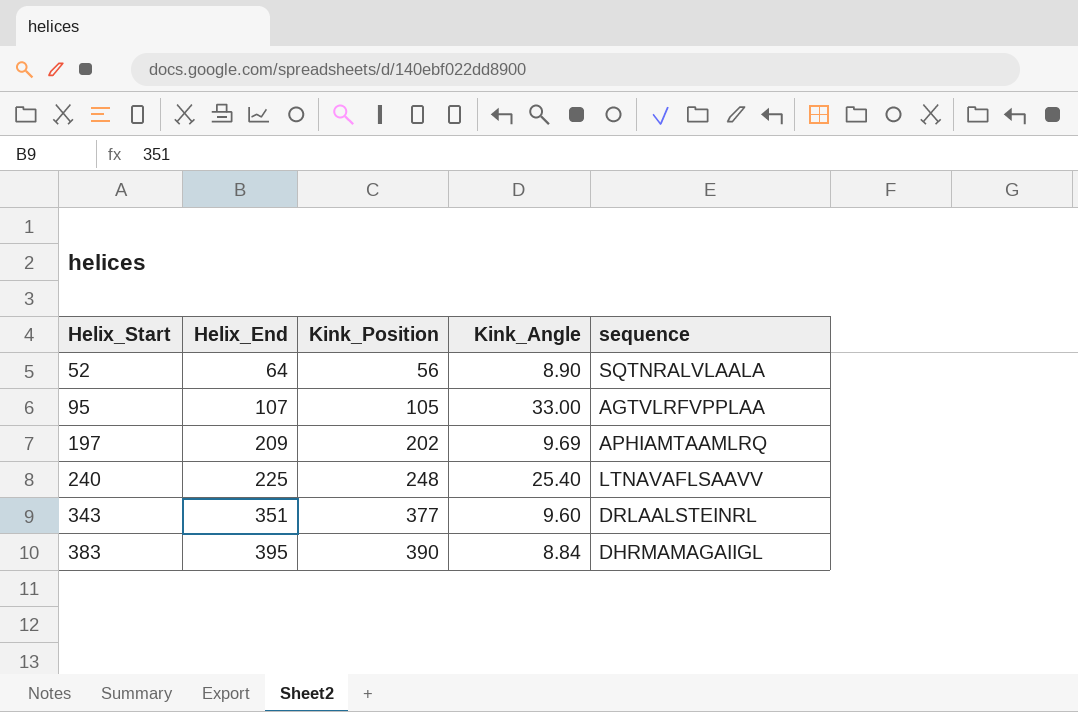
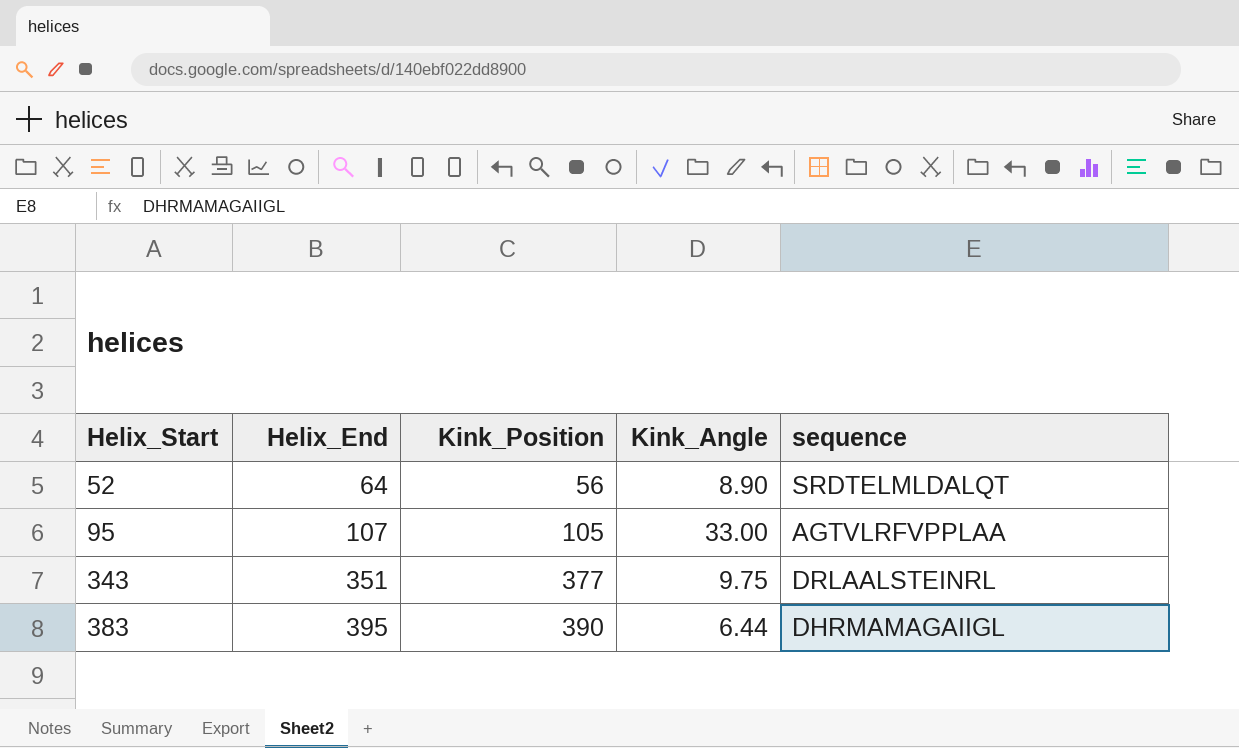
row 197: 209 | 202 | 9.69 | APHIAMTAAMLRQ -> none
row 240: 225 | 248 | 25.40 | LTNAVAFLSAAVV -> none
52 | sequence: SQTNRALVLAALA -> SRDTELMLDALQT
343 | Kink_Angle: 9.60 -> 9.75
383 | Kink_Angle: 8.84 -> 6.44

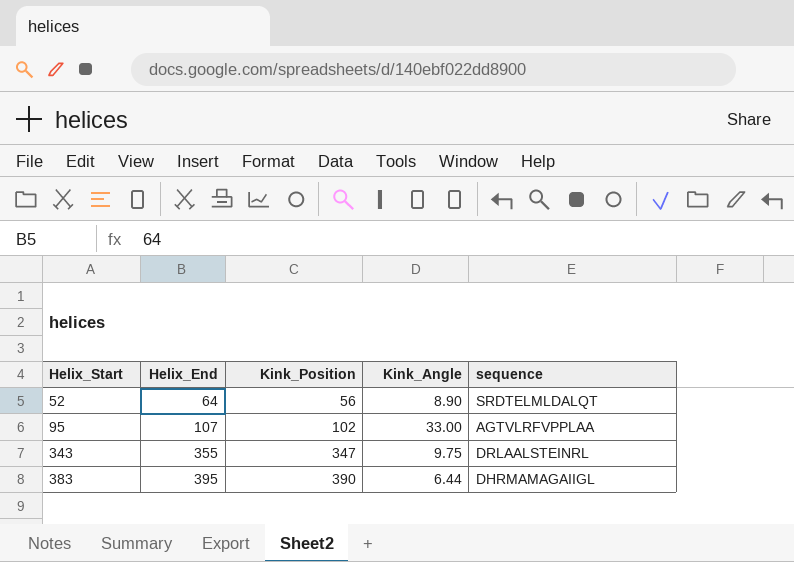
95 | Kink_Position: 105 -> 102
343 | Helix_End: 351 -> 355
343 | Kink_Position: 377 -> 347

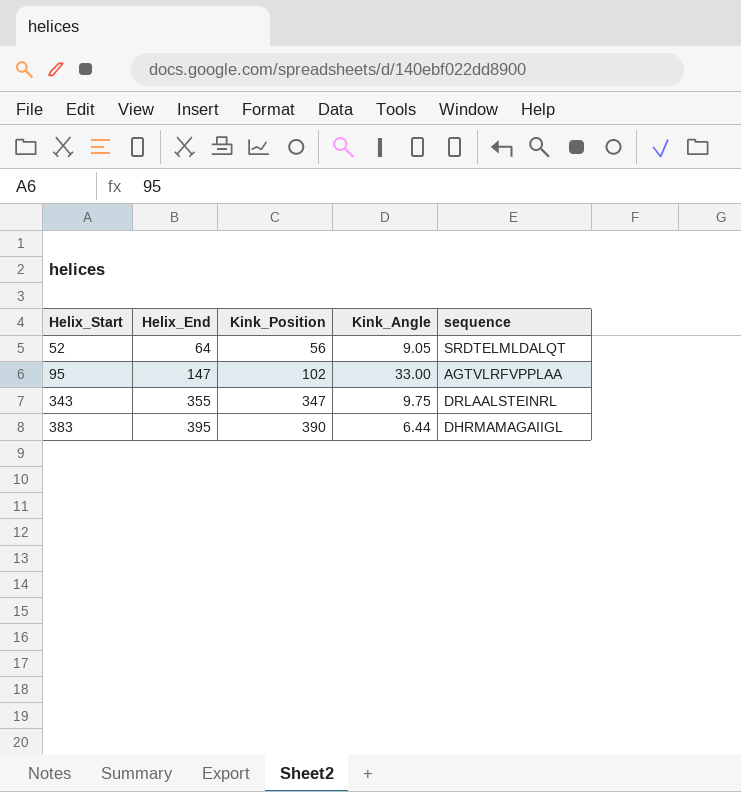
52 | Kink_Angle: 8.90 -> 9.05
95 | Helix_End: 107 -> 147

